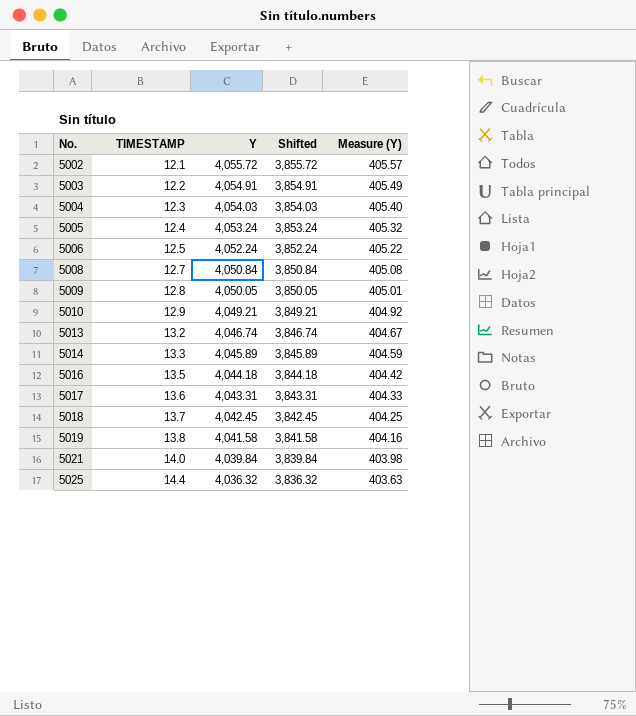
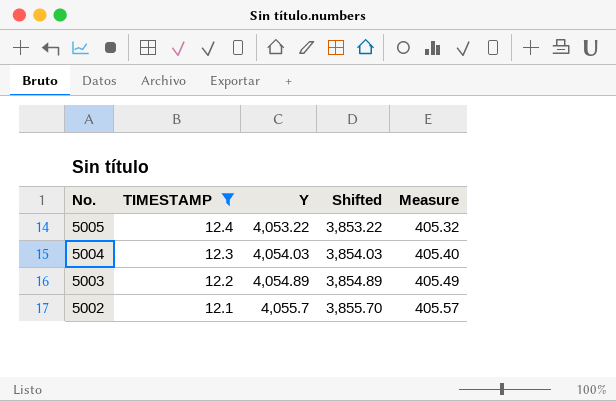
filter: none -> TIMESTAMP <= 12.4
row order: No. ascending -> No. descending
column name: Measure (Y) -> Measure
5005 | Y: 4,053.24 -> 4,053.22
5005 | Shifted: 3,853.24 -> 3,853.22
5003 | Y: 4,054.91 -> 4,054.89
5003 | Shifted: 3,854.91 -> 3,854.89
5002 | Y: 4,055.72 -> 4,055.7
5002 | Shifted: 3,855.72 -> 3,855.70

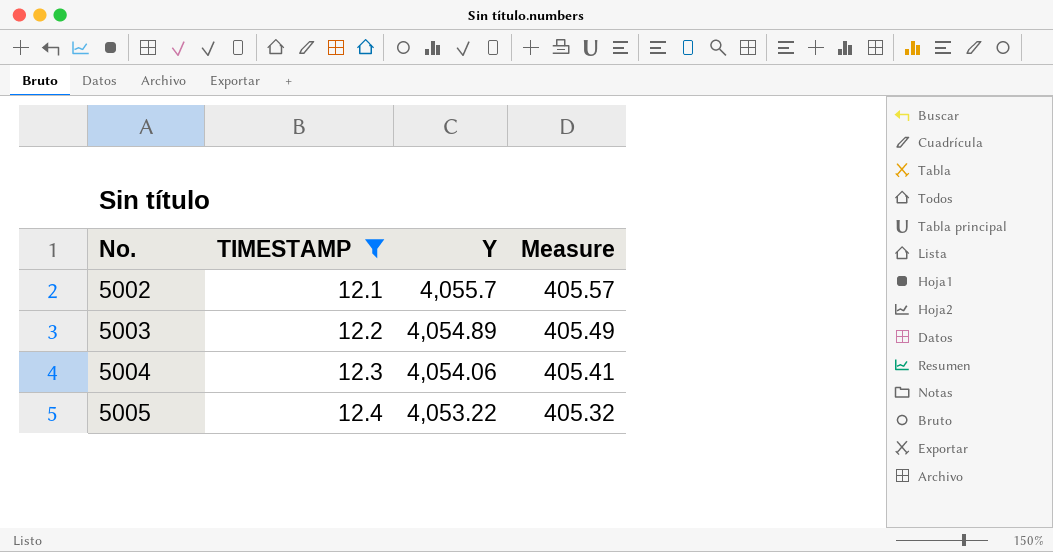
row order: No. descending -> No. ascending
column Shifted | formula: [Y] - 200 -> none
5004 | Y: 4,054.03 -> 4,054.06
5004 | Measure: 405.40 -> 405.41

